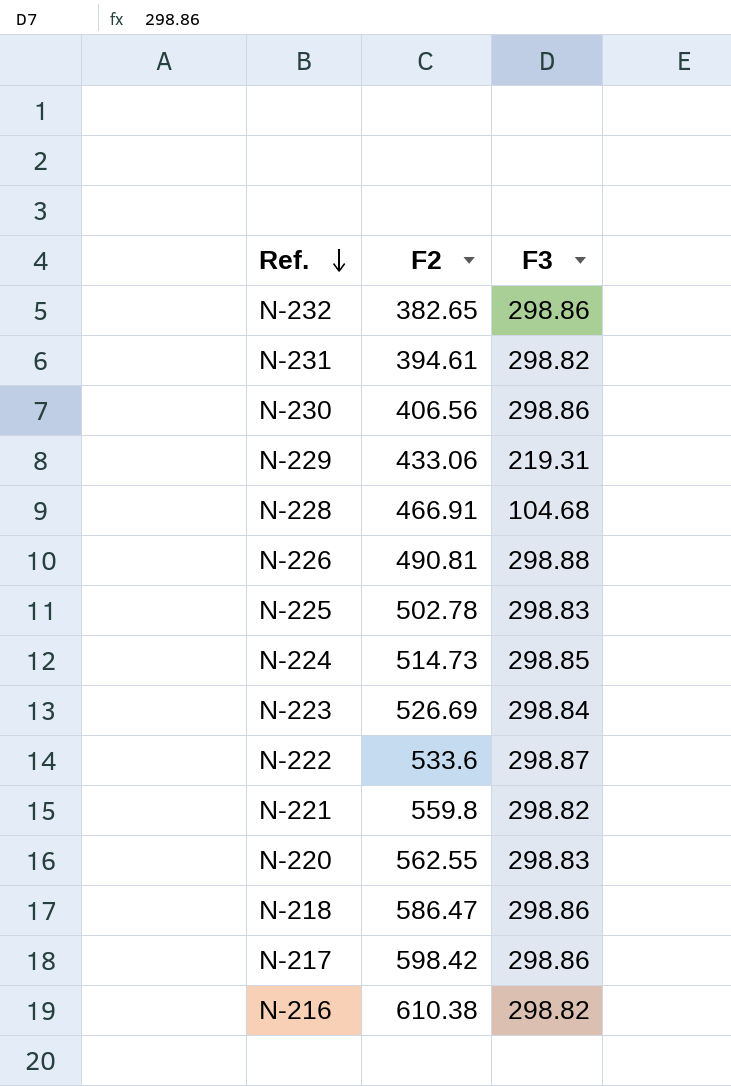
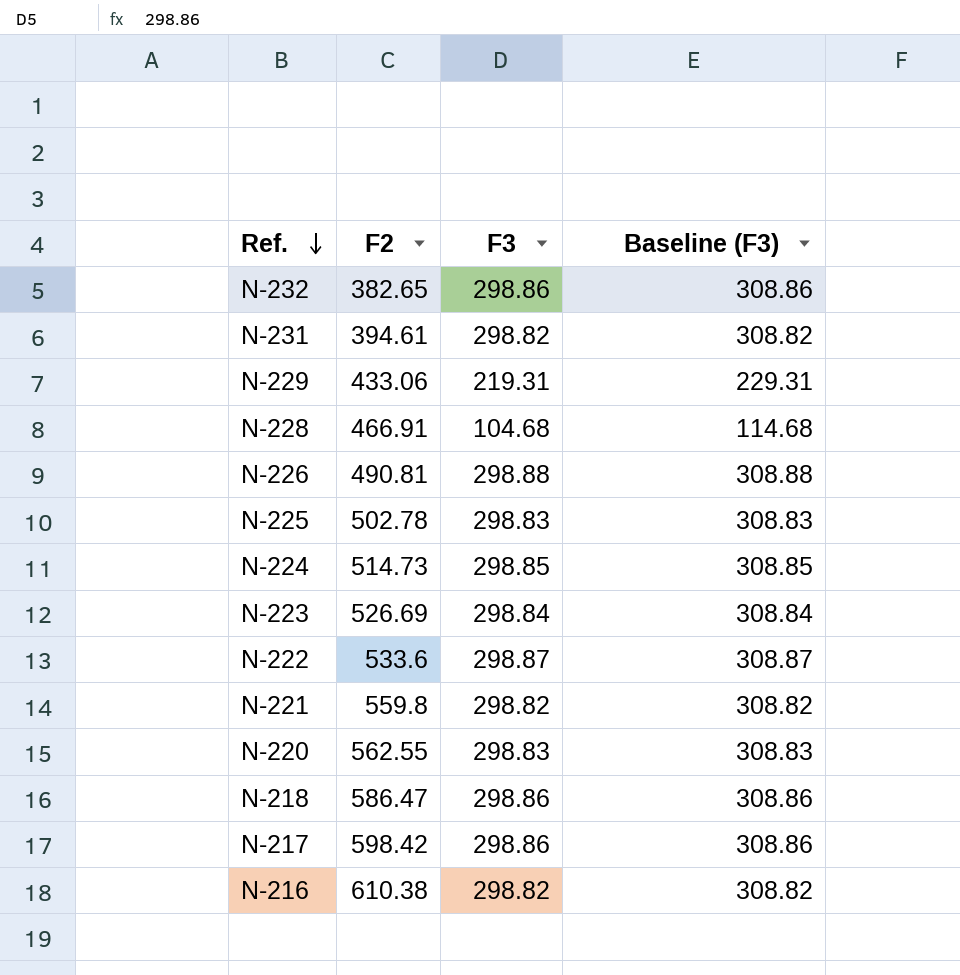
column Baseline (F3) | formula: none -> [F3] + 10
row N-230: 406.56 | 298.86 -> none

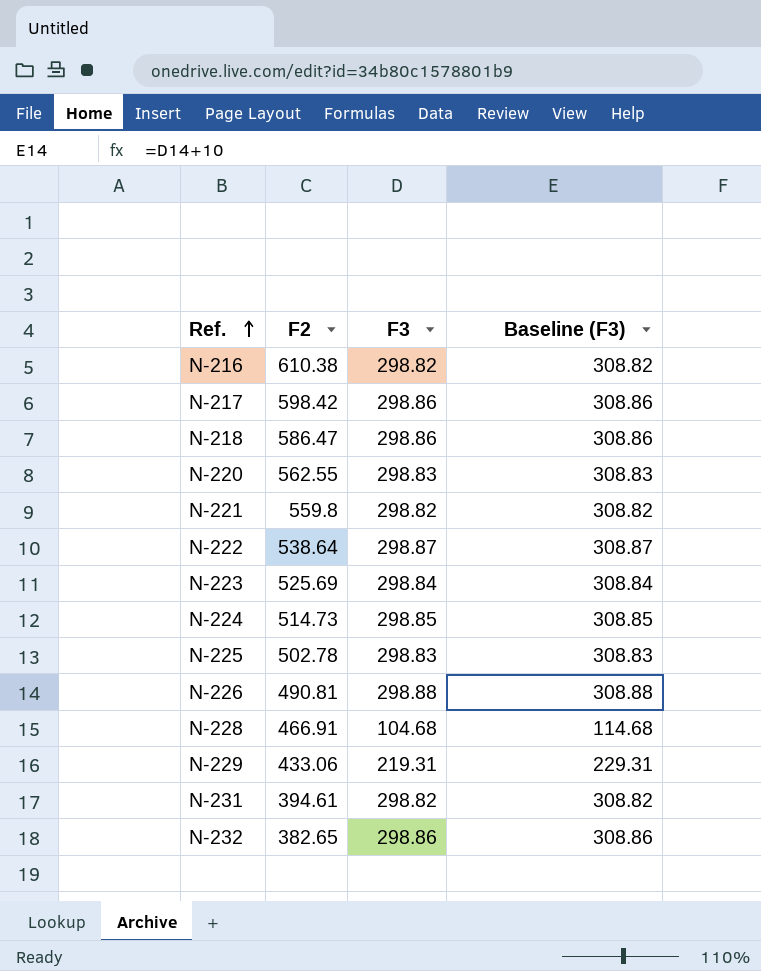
row order: Ref. descending -> Ref. ascending
N-222 | F2: 533.6 -> 538.64
N-223 | F2: 526.69 -> 525.69

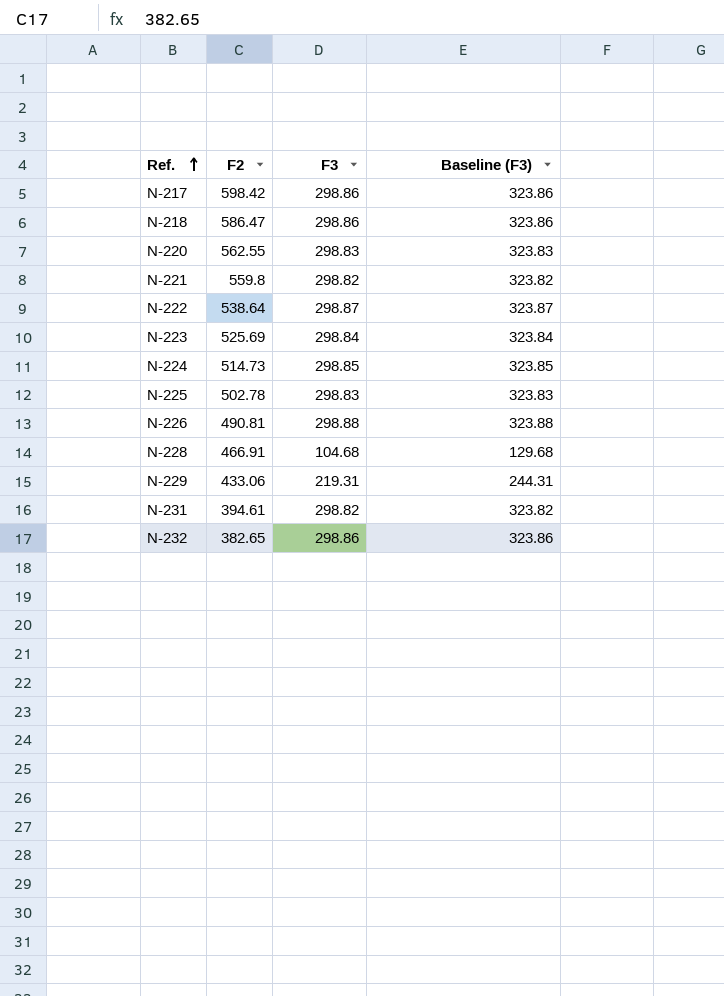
column Baseline (F3) | formula: [F3] + 10 -> [F3] + 25
row N-216: 610.38 | 298.82 | 308.82 -> none

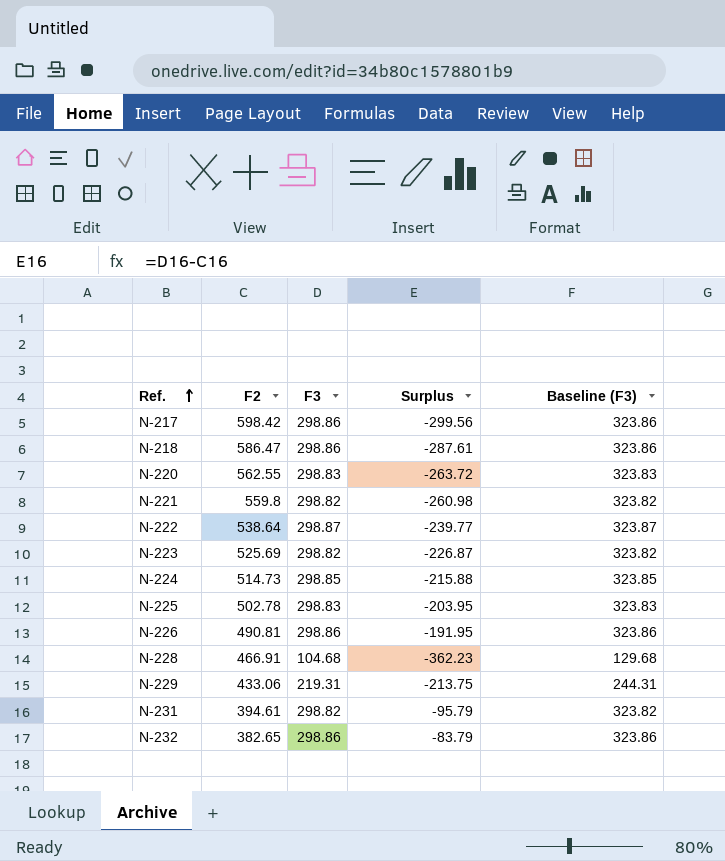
column Surplus | formula: none -> [F3] - [F2]
N-223 | F3: 298.84 -> 298.82
N-223 | Baseline (F3): 323.84 -> 323.82
N-226 | F3: 298.88 -> 298.86
N-226 | Baseline (F3): 323.88 -> 323.86

